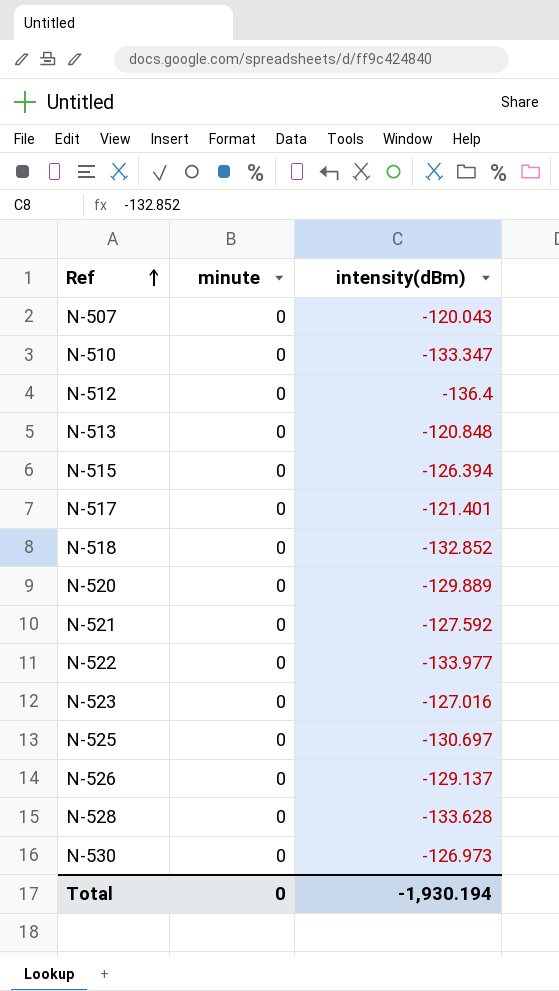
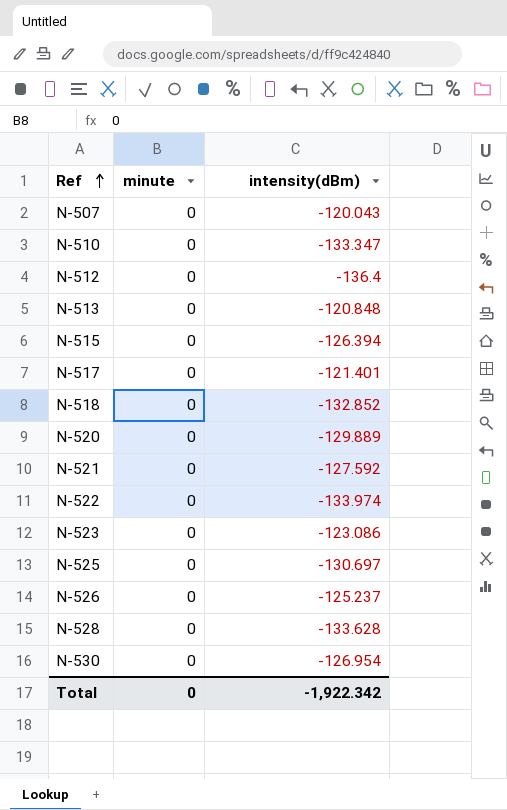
N-522 | intensity(dBm): -133.977 -> -133.974
N-523 | intensity(dBm): -127.016 -> -123.086
N-526 | intensity(dBm): -129.137 -> -125.237
N-530 | intensity(dBm): -126.973 -> -126.954
Total | intensity(dBm): -1,930.194 -> -1,922.342

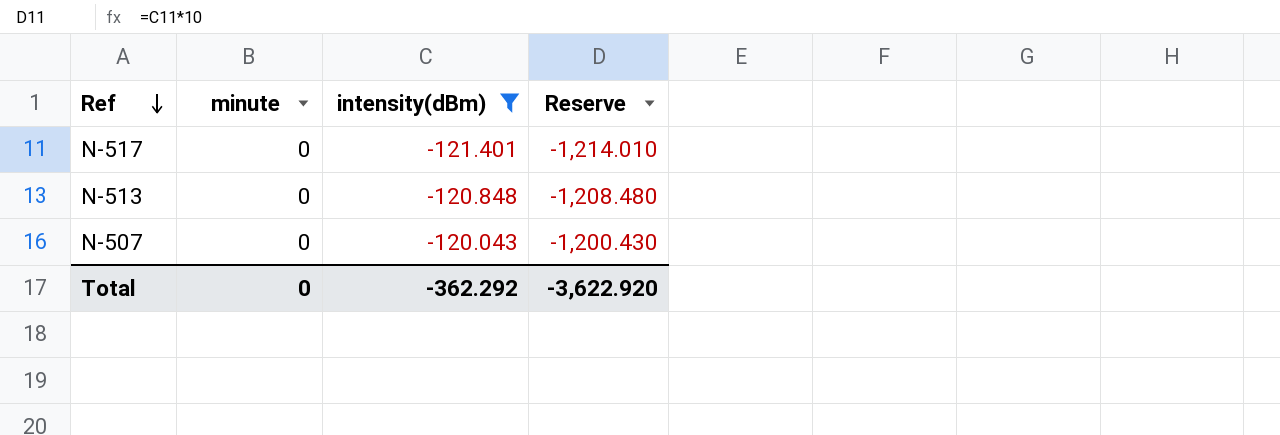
filter: none -> intensity(dBm) >= -121.401
row order: Ref ascending -> Ref descending
column Reserve | formula: none -> [intensity(dBm)] * 10
Total | intensity(dBm): -1,922.342 -> -362.292

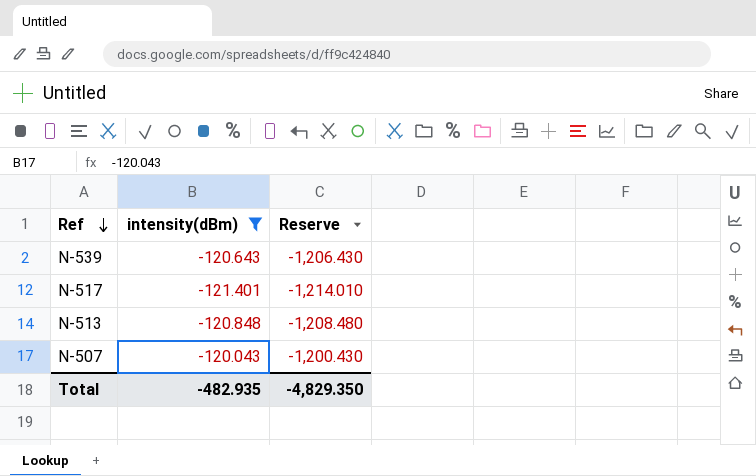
column minute | position: 2 -> none
row N-539: none -> -120.643 | -1,206.430
Total | intensity(dBm): -362.292 -> -482.935
Total | Reserve: -3,622.920 -> -4,829.350

